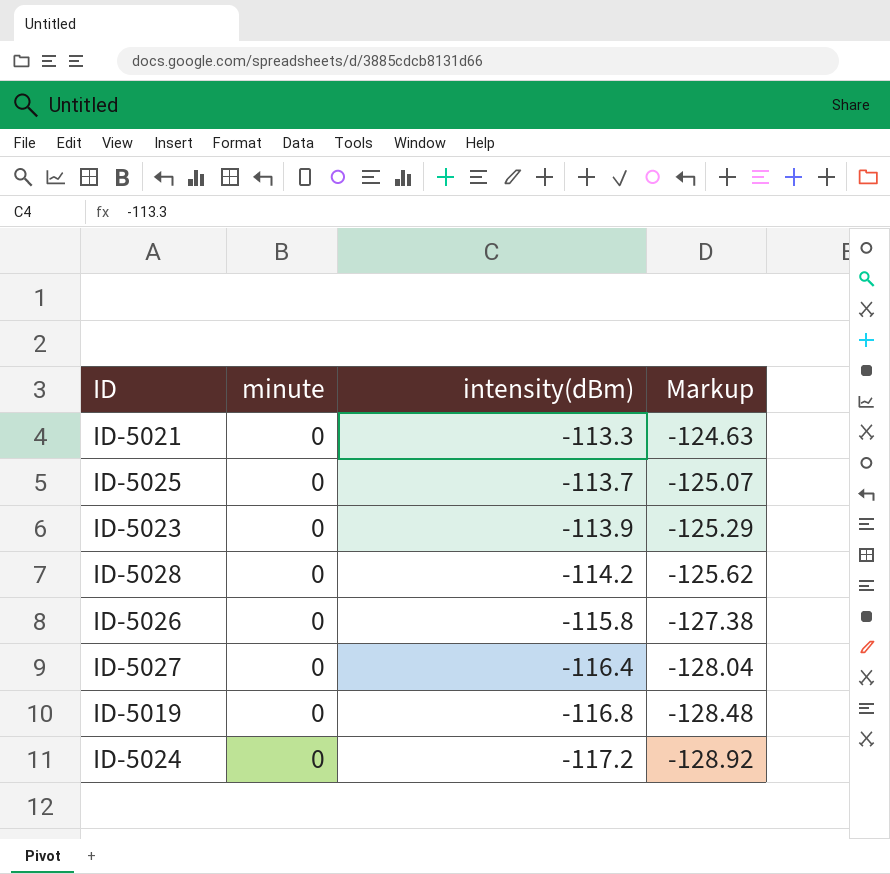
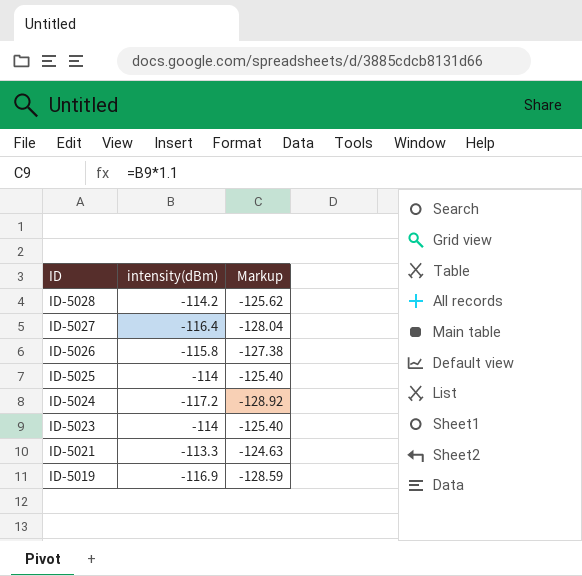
row order: intensity(dBm) descending -> ID descending
column minute | position: 2 -> none
ID-5025 | intensity(dBm): -113.7 -> -114
ID-5025 | Markup: -125.07 -> -125.40
ID-5023 | intensity(dBm): -113.9 -> -114
ID-5023 | Markup: -125.29 -> -125.40
ID-5019 | intensity(dBm): -116.8 -> -116.9
ID-5019 | Markup: -128.48 -> -128.59

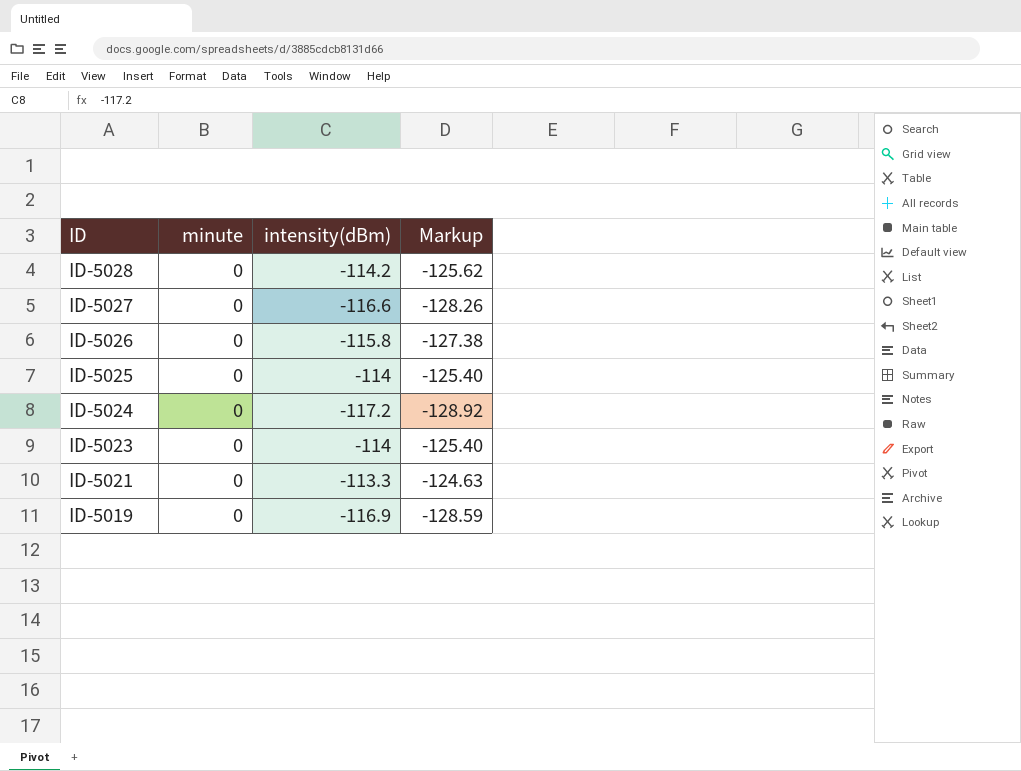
column minute | position: none -> 2
ID-5027 | intensity(dBm): -116.4 -> -116.6
ID-5027 | Markup: -128.04 -> -128.26

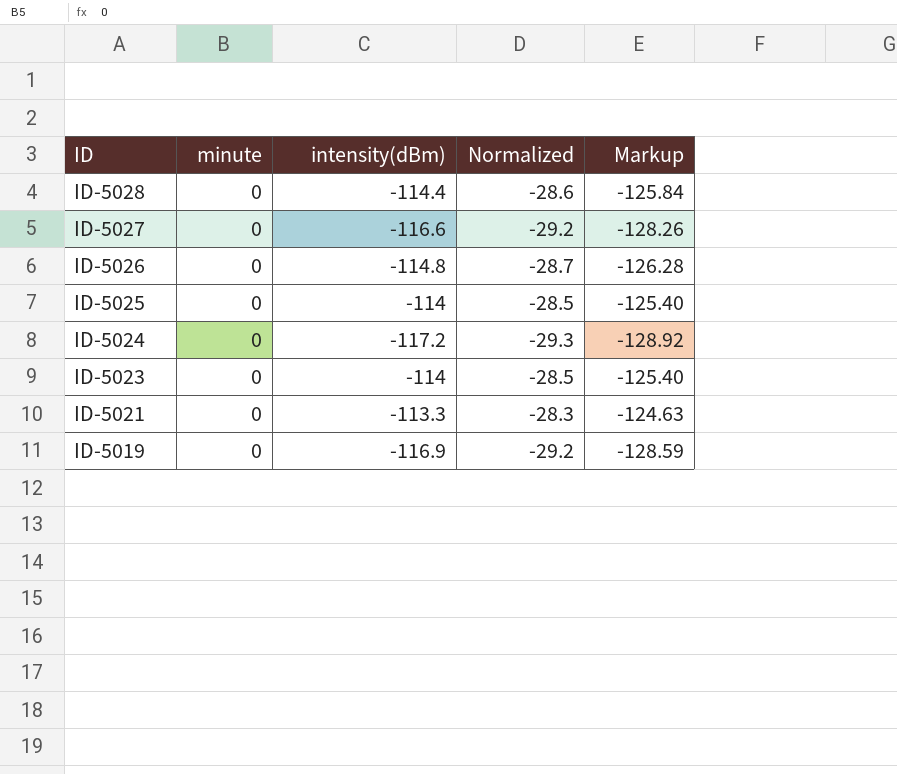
column Normalized | formula: none -> [intensity(dBm)] * 0.25
ID-5028 | intensity(dBm): -114.2 -> -114.4
ID-5028 | Markup: -125.62 -> -125.84
ID-5026 | intensity(dBm): -115.8 -> -114.8
ID-5026 | Markup: -127.38 -> -126.28

